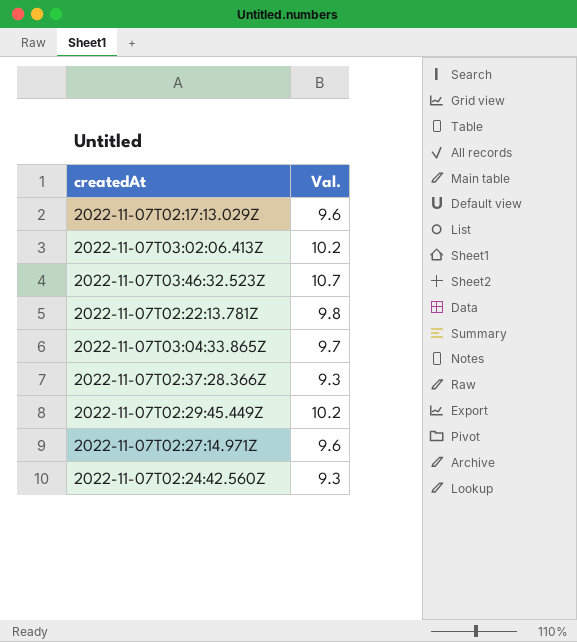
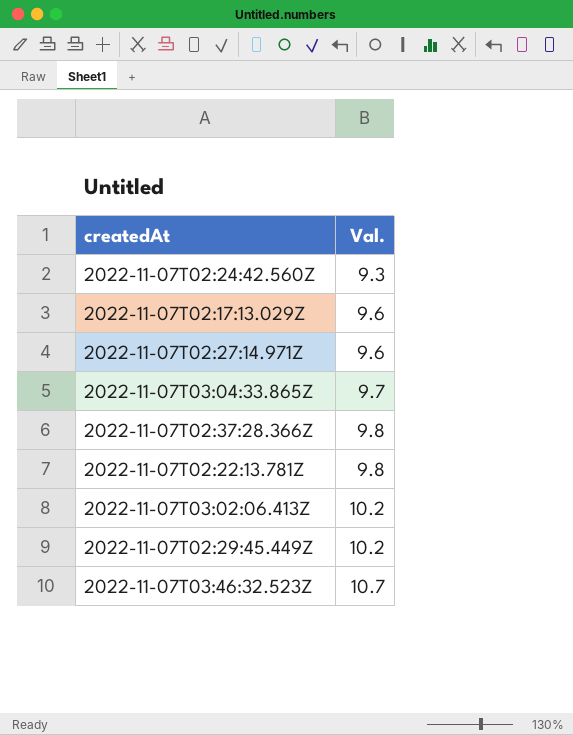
row order: none -> Val. ascending
2022-11-07T02:37:28.366Z | Val.: 9.3 -> 9.8

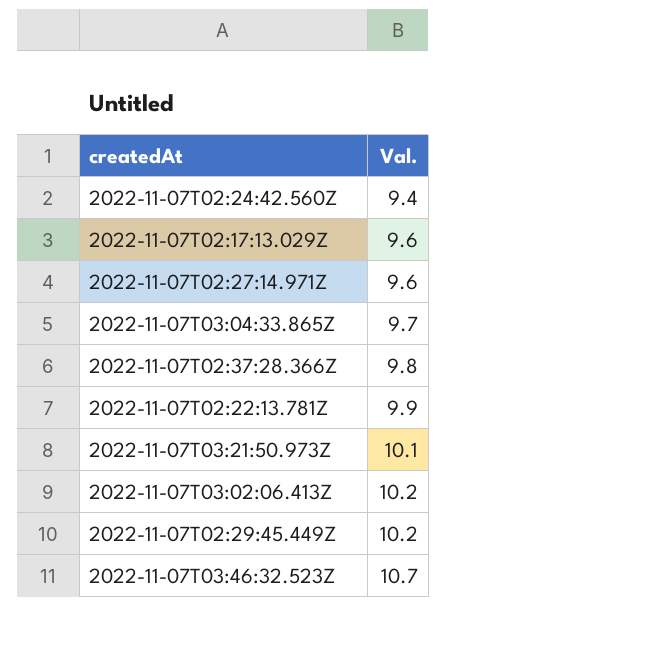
2022-11-07T02:24:42.560Z | Val.: 9.3 -> 9.4
2022-11-07T02:22:13.781Z | Val.: 9.8 -> 9.9
row 2022-11-07T03:21:50.973Z: none -> 10.1

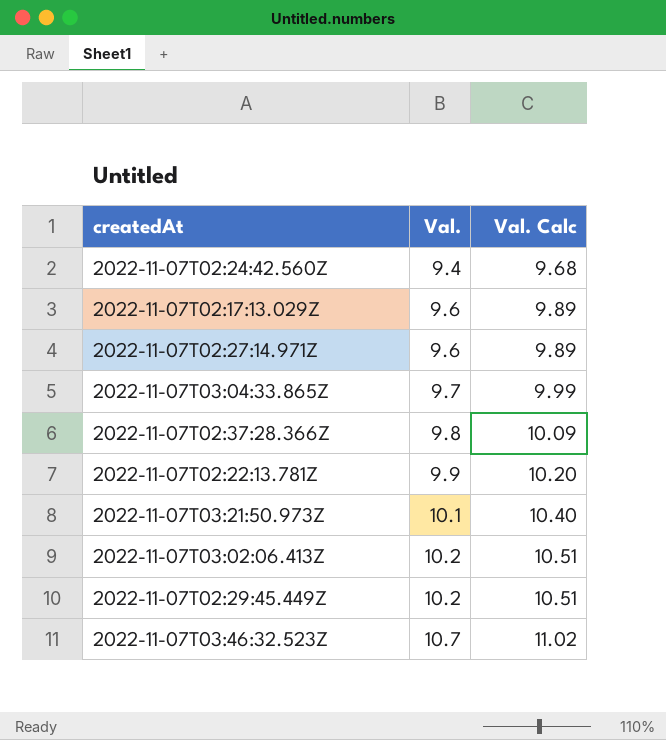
column Val. Calc | formula: none -> [Val.] * 1.03

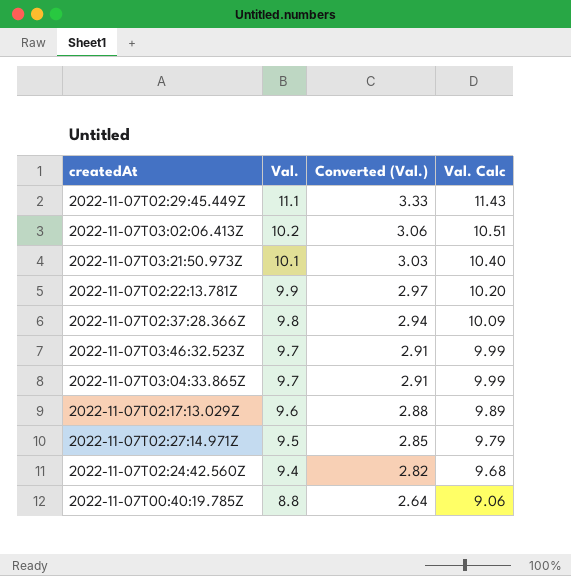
row order: Val. ascending -> Val. descending
column Converted (Val.) | formula: none -> [Val.] * 0.3
2022-11-07T02:29:45.449Z | Val.: 10.2 -> 11.1
2022-11-07T02:29:45.449Z | Val. Calc: 10.51 -> 11.43
2022-11-07T03:46:32.523Z | Val.: 10.7 -> 9.7
2022-11-07T03:46:32.523Z | Val. Calc: 11.02 -> 9.99
2022-11-07T02:27:14.971Z | Val.: 9.6 -> 9.5
2022-11-07T02:27:14.971Z | Val. Calc: 9.89 -> 9.79
row 2022-11-07T00:40:19.785Z: none -> 8.8 | 2.64 | 9.06

